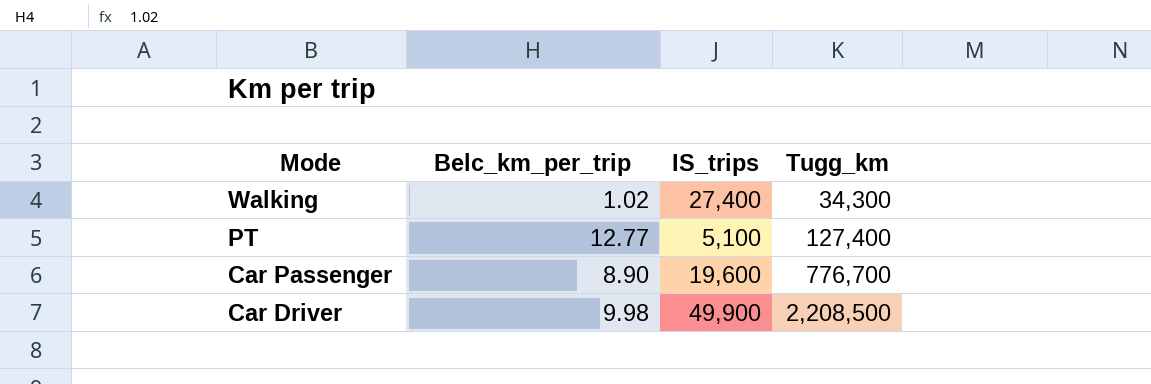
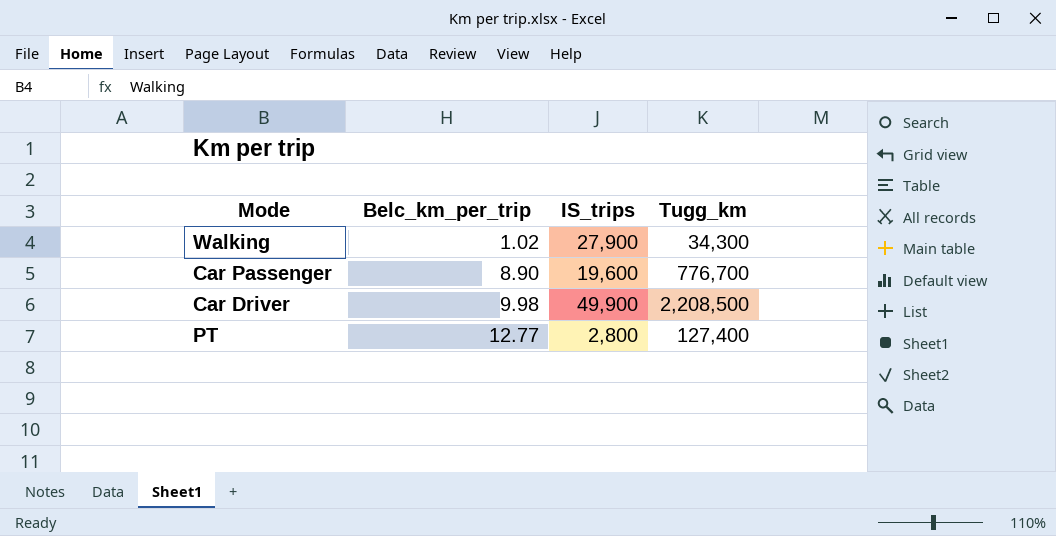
row order: Mode descending -> Belc_km_per_trip ascending
Walking | IS_trips: 27,400 -> 27,900
PT | IS_trips: 5,100 -> 2,800

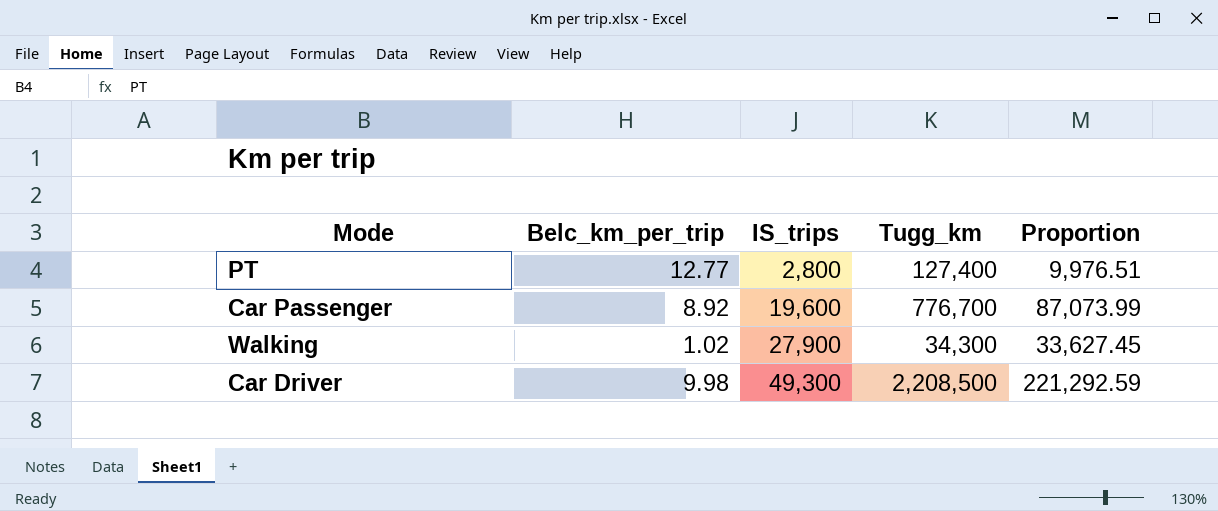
row order: Belc_km_per_trip ascending -> IS_trips ascending
column Proportion | formula: none -> [Tugg_km] / [Belc_km_per_trip]
Car Passenger | Belc_km_per_trip: 8.90 -> 8.92
Car Driver | IS_trips: 49,900 -> 49,300

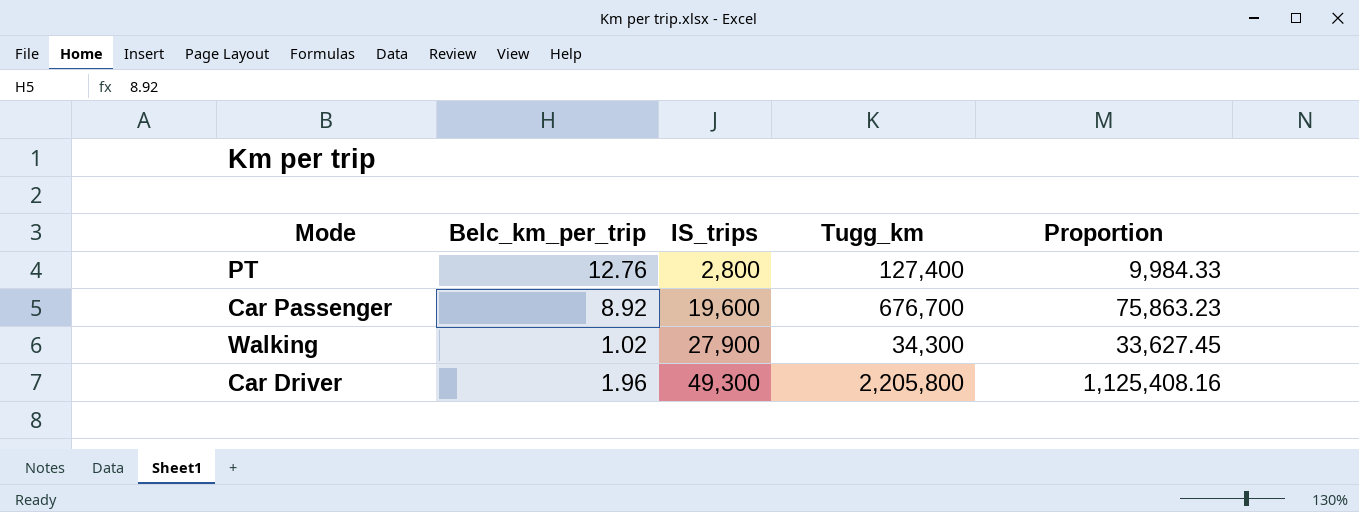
PT | Belc_km_per_trip: 12.77 -> 12.76
PT | Proportion: 9,976.51 -> 9,984.33
Car Passenger | Tugg_km: 776,700 -> 676,700
Car Passenger | Proportion: 87,073.99 -> 75,863.23
Car Driver | Belc_km_per_trip: 9.98 -> 1.96
Car Driver | Tugg_km: 2,208,500 -> 2,205,800
Car Driver | Proportion: 221,292.59 -> 1,125,408.16

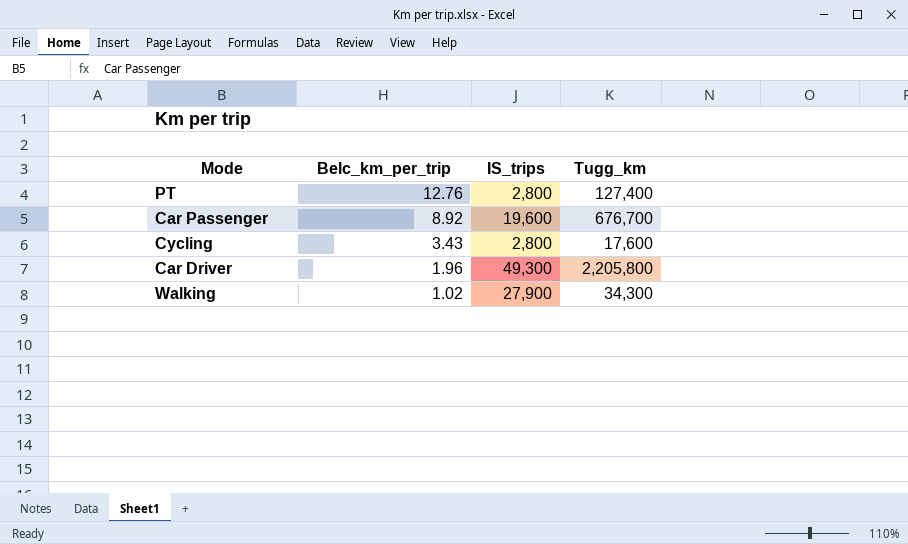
row order: IS_trips ascending -> Belc_km_per_trip descending
column Proportion | formula: [Tugg_km] / [Belc_km_per_trip] -> none
row Cycling: none -> 3.43 | 2,800 | 17,600

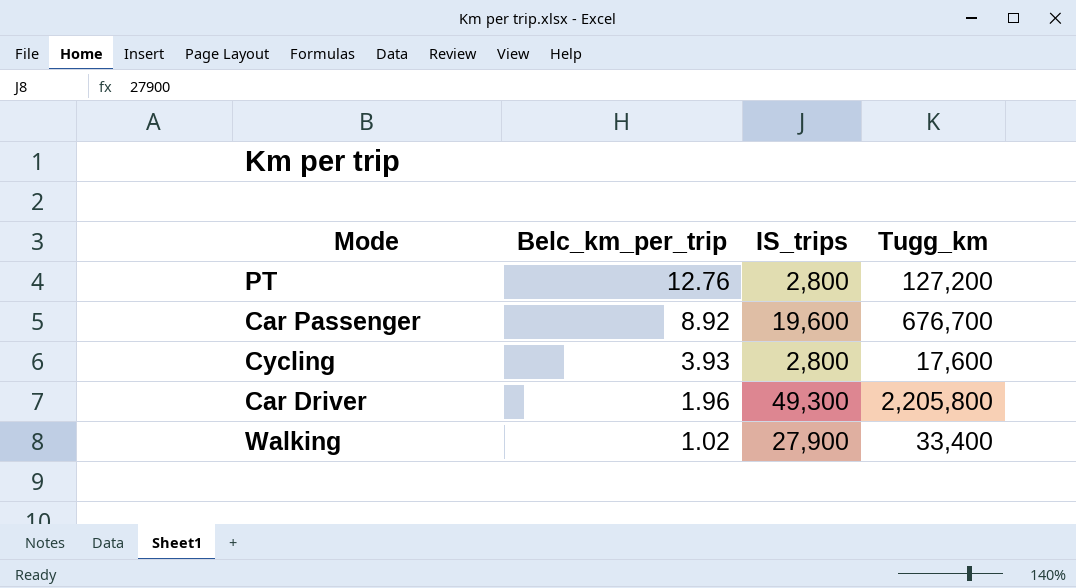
PT | Tugg_km: 127,400 -> 127,200
Cycling | Belc_km_per_trip: 3.43 -> 3.93
Walking | Tugg_km: 34,300 -> 33,400

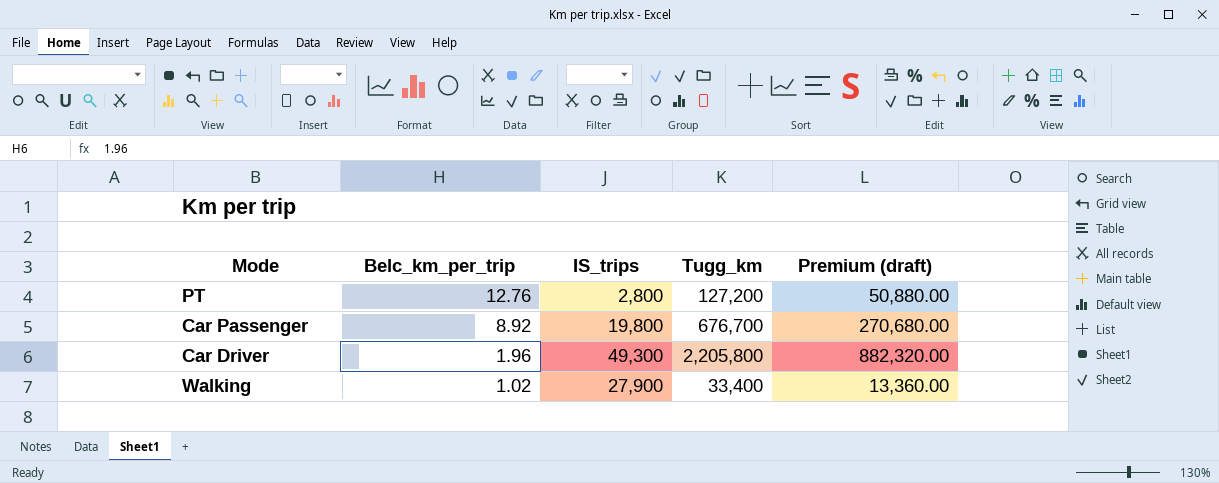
column Premium (draft) | formula: none -> [Tugg_km] * 0.4
row Cycling: 3.93 | 2,800 | 17,600 -> none
Car Passenger | IS_trips: 19,600 -> 19,800

